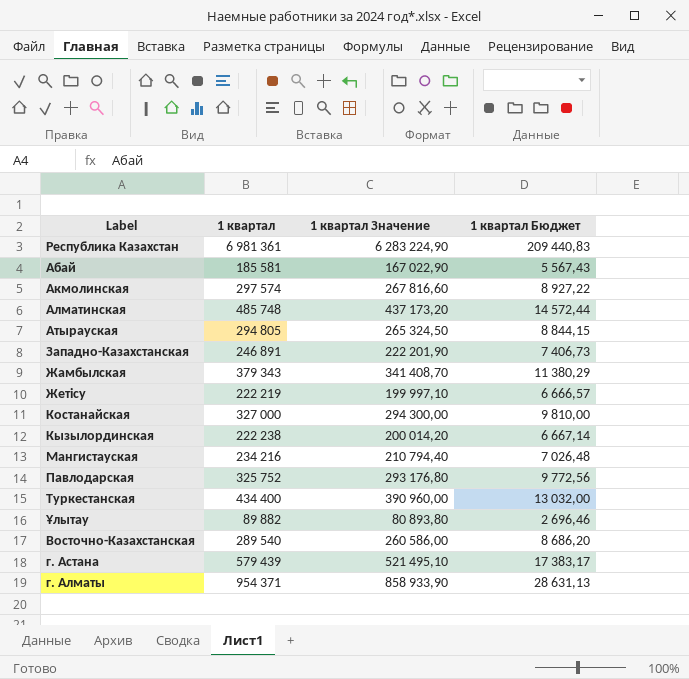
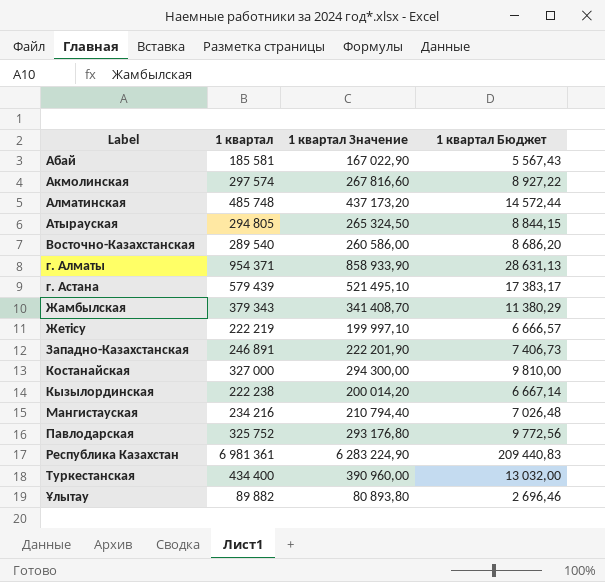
row order: none -> Label ascending

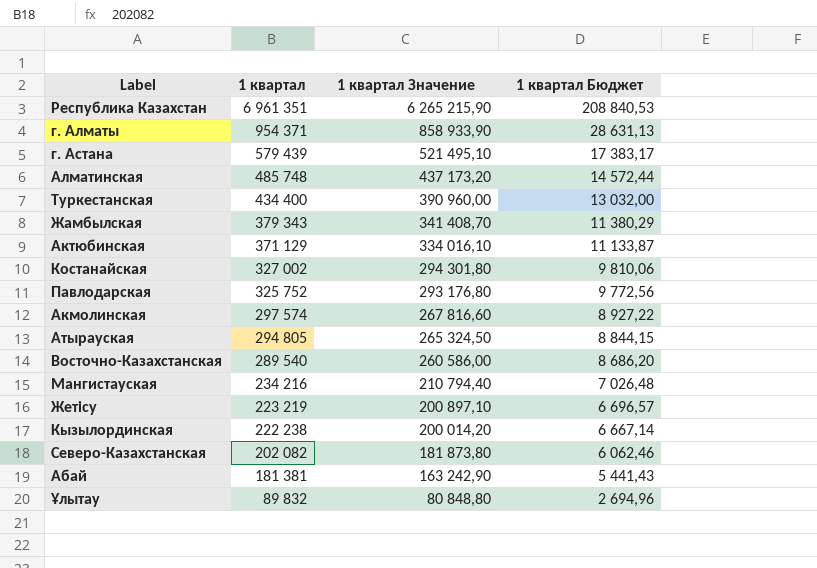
row order: Label ascending -> 1 квартал descending
row Западно-Казахстанская: 246 891 | 222 201,90 | 7 406,73 -> none
Республика Казахстан | 1 квартал: 6 981 361 -> 6 961 351
Республика Казахстан | 1 квартал Значение: 6 283 224,90 -> 6 265 215,90
Республика Казахстан | 1 квартал Бюджет: 209 440,83 -> 208 840,53
row Актюбинская: none -> 371 129 | 334 016,10 | 11 133,87
Костанайская | 1 квартал: 327 000 -> 327 002
Костанайская | 1 квартал Значение: 294 300,00 -> 294 301,80
Костанайская | 1 квартал Бюджет: 9 810,00 -> 9 810,06
Жетісу | 1 квартал: 222 219 -> 223 219
Жетісу | 1 квартал Значение: 199 997,10 -> 200 897,10
Жетісу | 1 квартал Бюджет: 6 666,57 -> 6 696,57
row Северо-Казахстанская: none -> 202 082 | 181 873,80 | 6 062,46
Абай | 1 квартал: 185 581 -> 181 381
Абай | 1 квартал Значение: 167 022,90 -> 163 242,90
Абай | 1 квартал Бюджет: 5 567,43 -> 5 441,43
Ұлытау | 1 квартал: 89 882 -> 89 832
Ұлытау | 1 квартал Значение: 80 893,80 -> 80 848,80
Ұлытау | 1 квартал Бюджет: 2 696,46 -> 2 694,96

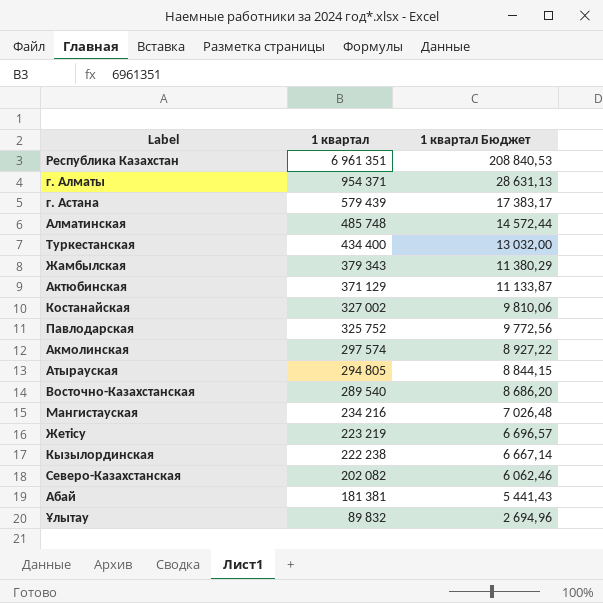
column 1 квартал Значение | formula: [1 квартал] * 0,9 -> none

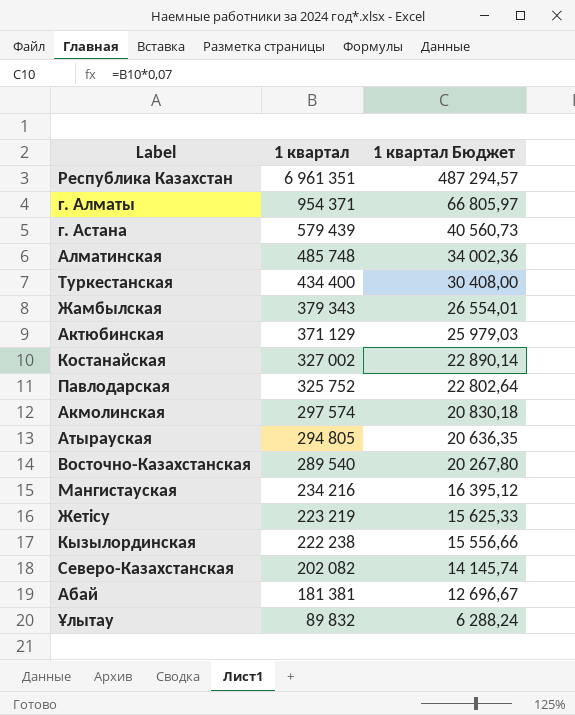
column 1 квартал Бюджет | formula: [1 квартал] * 0,03 -> [1 квартал] * 0,07

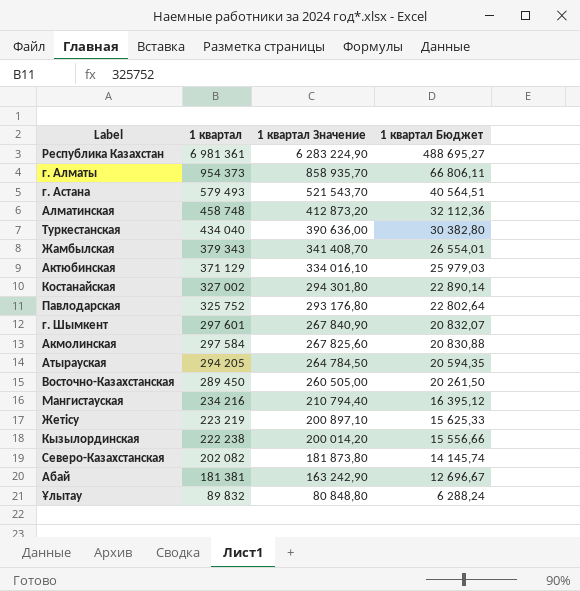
column 1 квартал Значение | formula: none -> [1 квартал] * 0,9
Республика Казахстан | 1 квартал: 6 961 351 -> 6 981 361
Республика Казахстан | 1 квартал Бюджет: 487 294,57 -> 488 695,27
г. Алматы | 1 квартал: 954 371 -> 954 373
г. Алматы | 1 квартал Бюджет: 66 805,97 -> 66 806,11
г. Астана | 1 квартал: 579 439 -> 579 493
г. Астана | 1 квартал Бюджет: 40 560,73 -> 40 564,51
Алматинская | 1 квартал: 485 748 -> 458 748
Алматинская | 1 квартал Бюджет: 34 002,36 -> 32 112,36
Туркестанская | 1 квартал: 434 400 -> 434 040
Туркестанская | 1 квартал Бюджет: 30 408,00 -> 30 382,80
row г. Шымкент: none -> 297 601 | 267 840,90 | 20 832,07
Акмолинская | 1 квартал: 297 574 -> 297 584
Акмолинская | 1 квартал Бюджет: 20 830,18 -> 20 830,88
Атырауская | 1 квартал: 294 805 -> 294 205
Атырауская | 1 квартал Бюджет: 20 636,35 -> 20 594,35
Восточно-Казахстанская | 1 квартал: 289 540 -> 289 450
Восточно-Казахстанская | 1 квартал Бюджет: 20 267,80 -> 20 261,50

